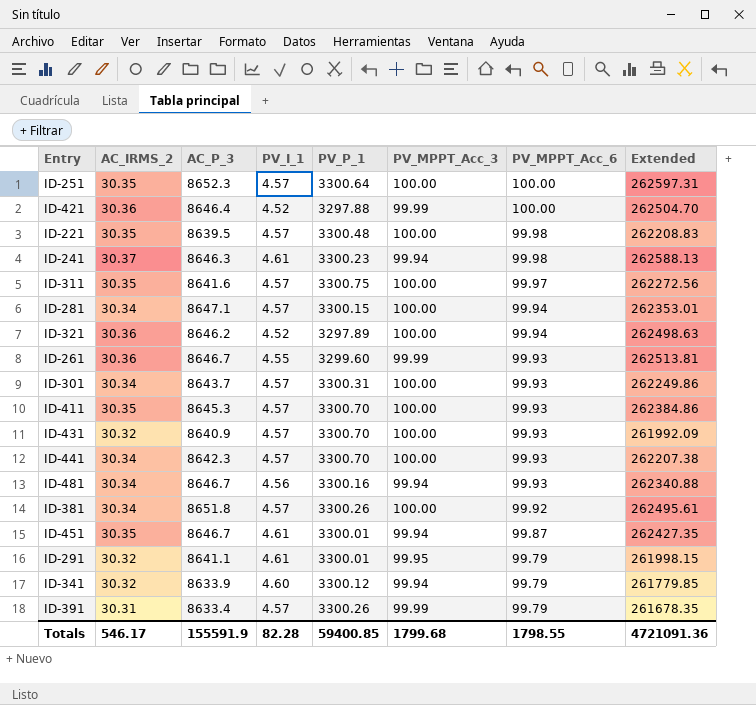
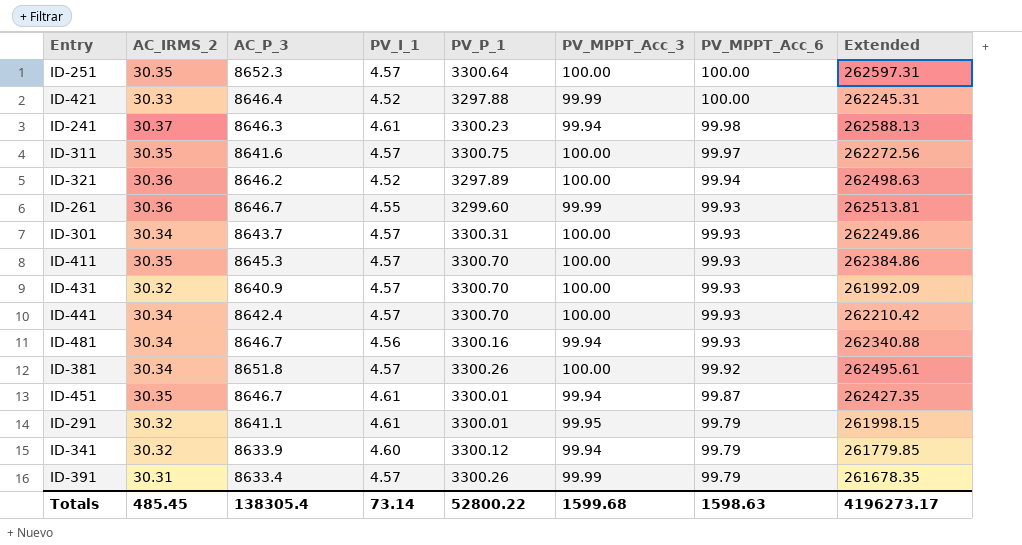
row ID-221: 30.35 | 8639.5 | 4.57 | 3300.48 | 100.00 | 99.98 | 262208.83 -> none
row ID-281: 30.34 | 8647.1 | 4.57 | 3300.15 | 100.00 | 99.94 | 262353.01 -> none
ID-421 | AC_IRMS_2: 30.36 -> 30.33
ID-421 | Extended: 262504.70 -> 262245.31
ID-441 | AC_P_3: 8642.3 -> 8642.4
ID-441 | Extended: 262207.38 -> 262210.42
Totals | AC_IRMS_2: 546.17 -> 485.45
Totals | AC_P_3: 155591.9 -> 138305.4
Totals | PV_I_1: 82.28 -> 73.14
Totals | PV_P_1: 59400.85 -> 52800.22
Totals | PV_MPPT_Acc_3: 1799.68 -> 1599.68
Totals | PV_MPPT_Acc_6: 1798.55 -> 1598.63
Totals | Extended: 4721091.36 -> 4196273.17

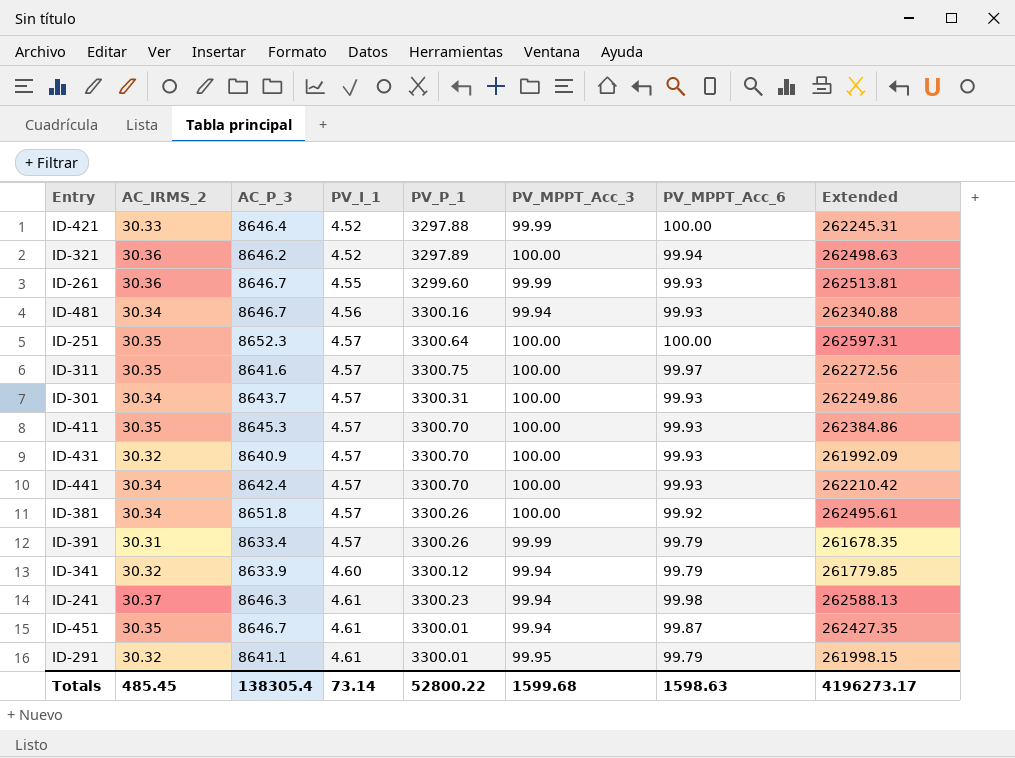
row order: PV_MPPT_Acc_6 descending -> PV_I_1 ascending

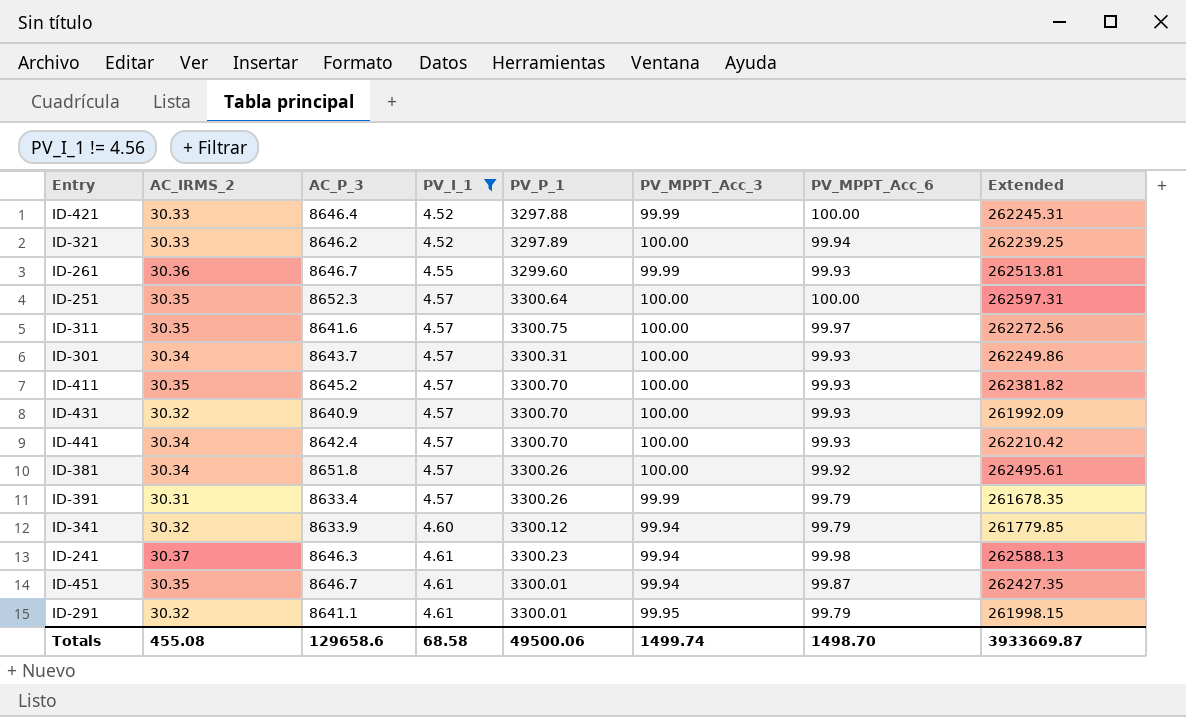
filter: none -> PV_I_1 != 4.56
ID-321 | AC_IRMS_2: 30.36 -> 30.33
ID-321 | Extended: 262498.63 -> 262239.25
ID-411 | AC_P_3: 8645.3 -> 8645.2
ID-411 | Extended: 262384.86 -> 262381.82
Totals | AC_IRMS_2: 485.45 -> 455.08
Totals | AC_P_3: 138305.4 -> 129658.6
Totals | PV_I_1: 73.14 -> 68.58
Totals | PV_P_1: 52800.22 -> 49500.06
Totals | PV_MPPT_Acc_3: 1599.68 -> 1499.74
Totals | PV_MPPT_Acc_6: 1598.63 -> 1498.70
Totals | Extended: 4196273.17 -> 3933669.87

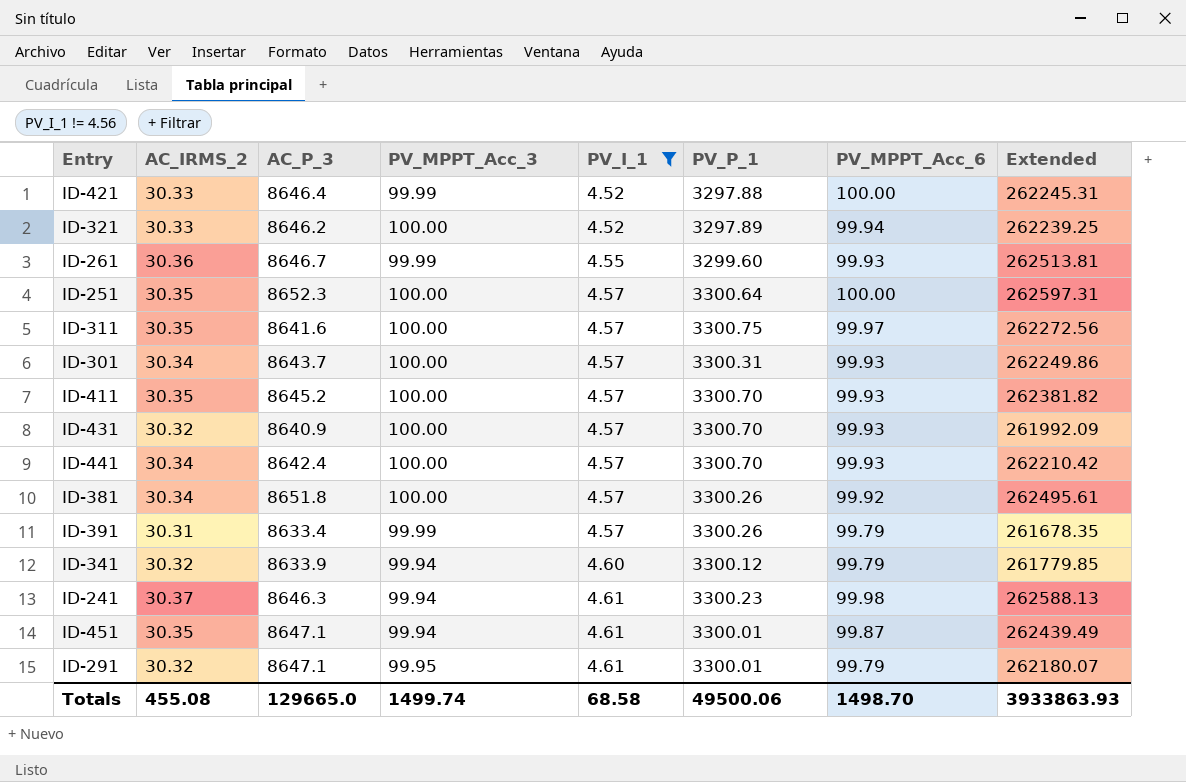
column PV_MPPT_Acc_3 | position: 6 -> 4
ID-451 | AC_P_3: 8646.7 -> 8647.1
ID-451 | Extended: 262427.35 -> 262439.49
ID-291 | AC_P_3: 8641.1 -> 8647.1
ID-291 | Extended: 261998.15 -> 262180.07
Totals | AC_P_3: 129658.6 -> 129665.0
Totals | Extended: 3933669.87 -> 3933863.93

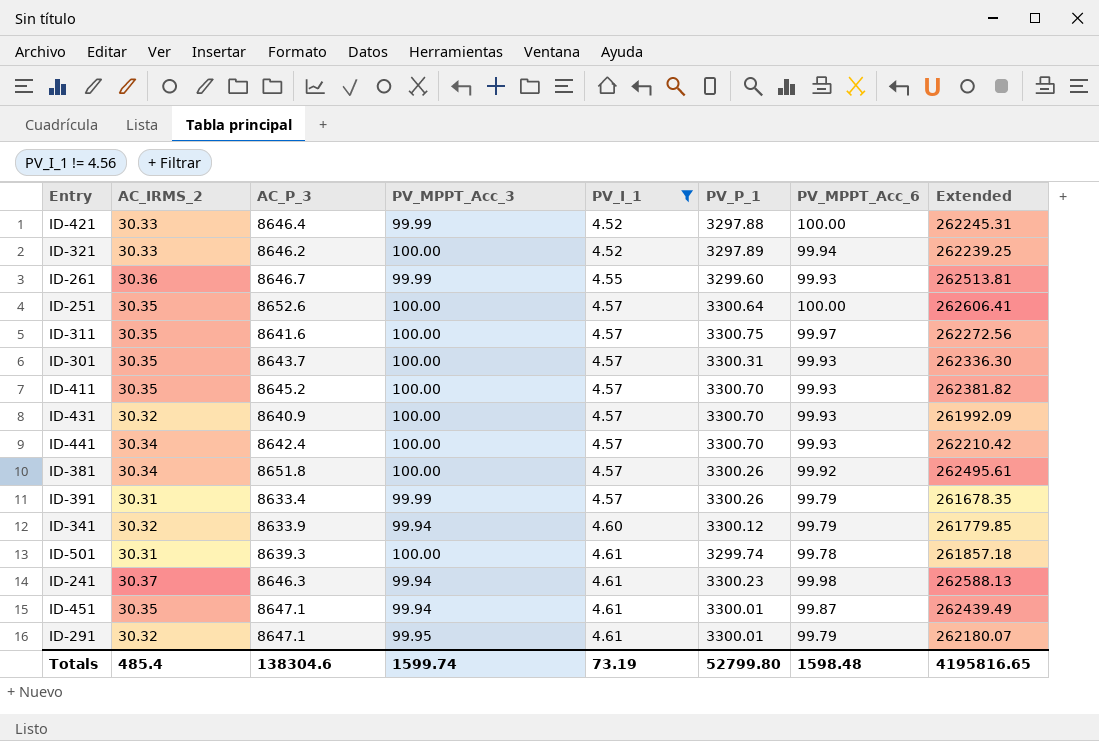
ID-251 | AC_P_3: 8652.3 -> 8652.6
ID-251 | Extended: 262597.31 -> 262606.41
ID-301 | AC_IRMS_2: 30.34 -> 30.35
ID-301 | Extended: 262249.86 -> 262336.30
row ID-501: none -> 30.31 | 8639.3 | 100.00 | 4.61 | 3299.74 | 99.78 | 261857.18
Totals | AC_IRMS_2: 455.08 -> 485.4
Totals | AC_P_3: 129665.0 -> 138304.6
Totals | PV_MPPT_Acc_3: 1499.74 -> 1599.74
Totals | PV_I_1: 68.58 -> 73.19
Totals | PV_P_1: 49500.06 -> 52799.80
Totals | PV_MPPT_Acc_6: 1498.70 -> 1598.48
Totals | Extended: 3933863.93 -> 4195816.65

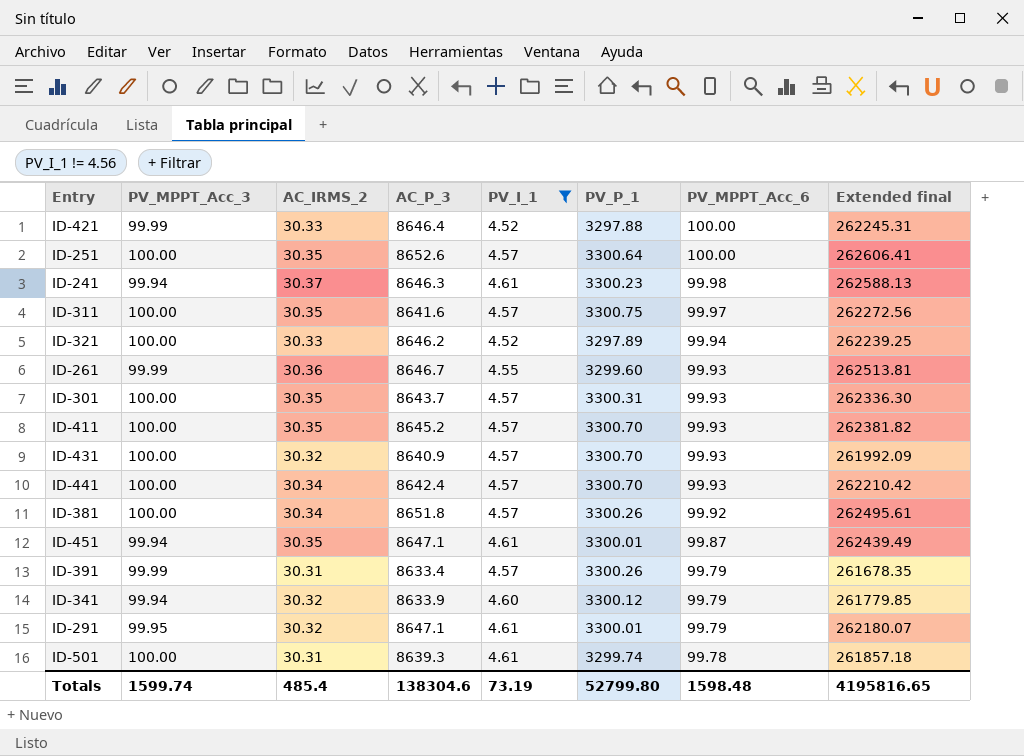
row order: PV_I_1 ascending -> PV_MPPT_Acc_6 descending
column PV_MPPT_Acc_3 | position: 4 -> 2
column name: Extended -> Extended final

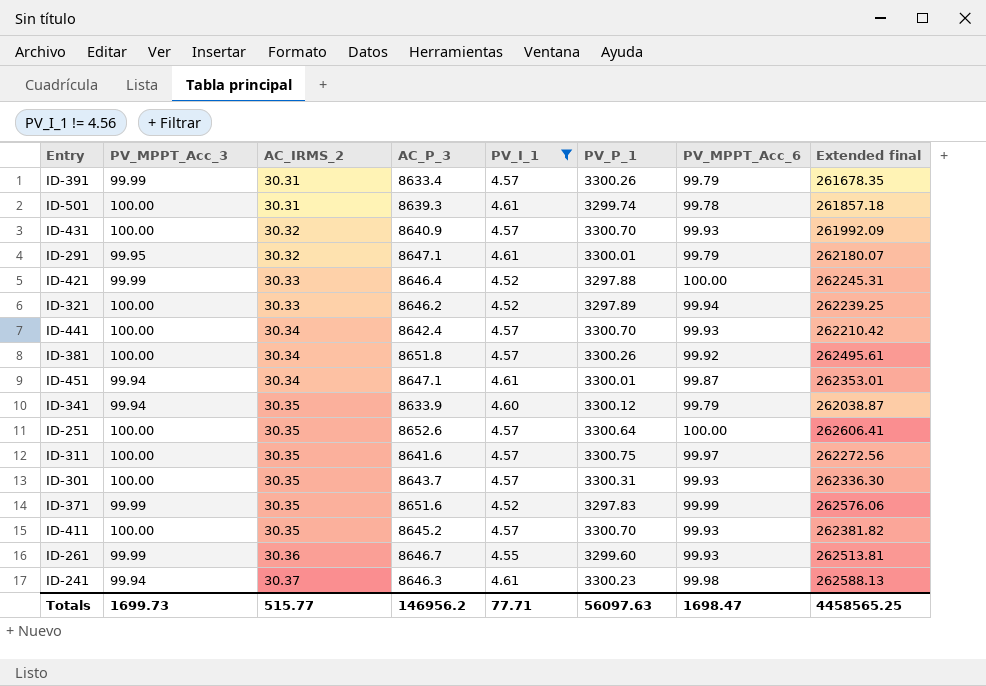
row order: PV_MPPT_Acc_6 descending -> AC_IRMS_2 ascending
ID-451 | AC_IRMS_2: 30.35 -> 30.34
ID-451 | Extended final: 262439.49 -> 262353.01
ID-341 | AC_IRMS_2: 30.32 -> 30.35
ID-341 | Extended final: 261779.85 -> 262038.87
row ID-371: none -> 99.99 | 30.35 | 8651.6 | 4.52 | 3297.83 | 99.99 | 262576.06
Totals | PV_MPPT_Acc_3: 1599.74 -> 1699.73
Totals | AC_IRMS_2: 485.4 -> 515.77
Totals | AC_P_3: 138304.6 -> 146956.2
Totals | PV_I_1: 73.19 -> 77.71
Totals | PV_P_1: 52799.80 -> 56097.63
Totals | PV_MPPT_Acc_6: 1598.48 -> 1698.47
Totals | Extended final: 4195816.65 -> 4458565.25

